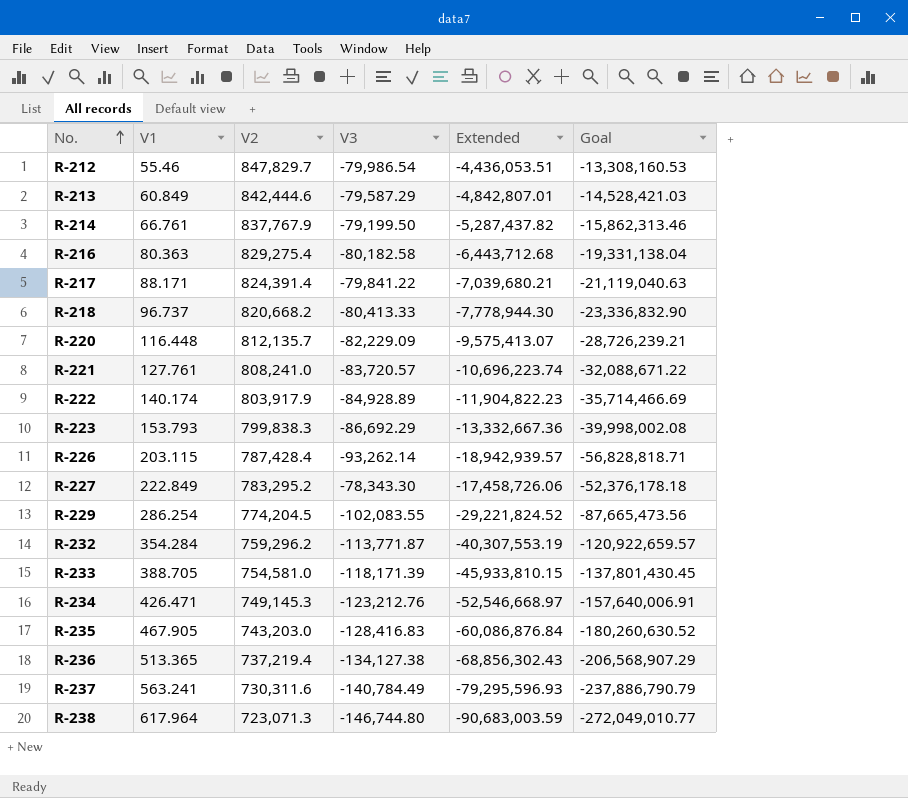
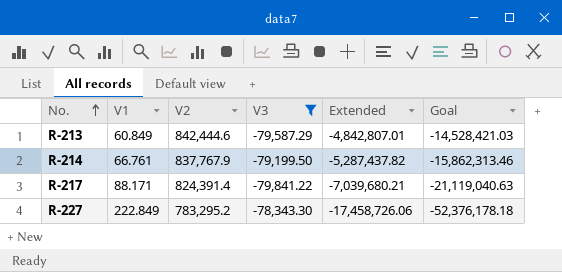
filter: none -> V3 >= -79,841.22

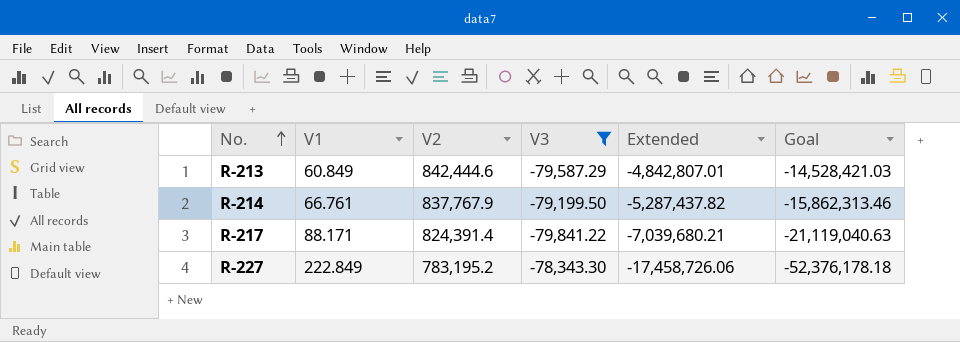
R-227 | V2: 783,295.2 -> 783,195.2

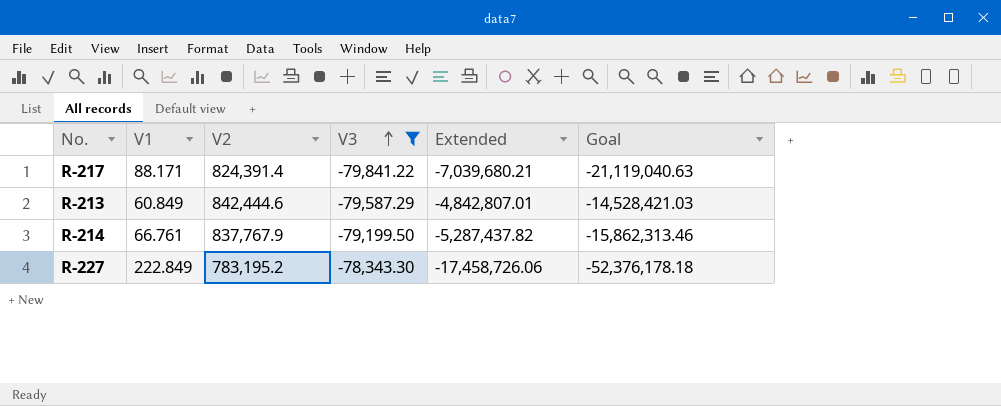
row order: No. ascending -> V3 ascending

